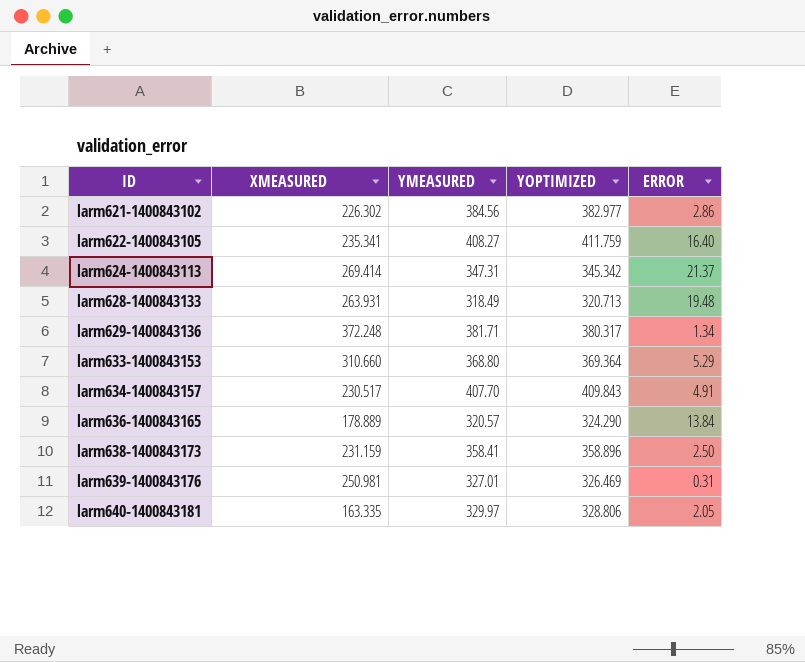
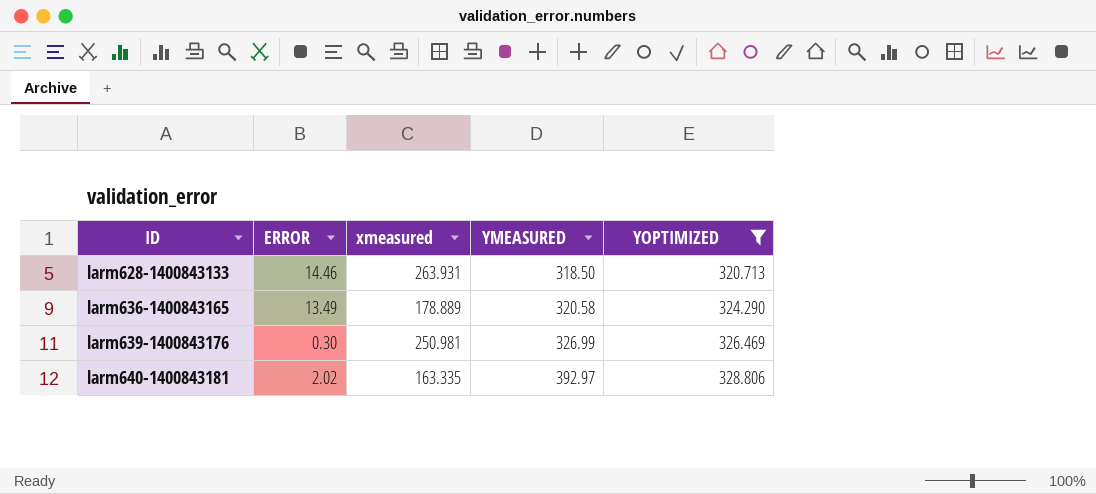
filter: none -> YOPTIMIZED <= 328.806
column ERROR | position: 5 -> 2
column name: XMEASURED -> xmeasured
larm628-1400843133 | ERROR: 19.48 -> 14.46
larm628-1400843133 | YMEASURED: 318.49 -> 318.50
larm636-1400843165 | ERROR: 13.84 -> 13.49
larm636-1400843165 | YMEASURED: 320.57 -> 320.58
larm639-1400843176 | ERROR: 0.31 -> 0.30
larm639-1400843176 | YMEASURED: 327.01 -> 326.99
larm640-1400843181 | ERROR: 2.05 -> 2.02
larm640-1400843181 | YMEASURED: 329.97 -> 392.97

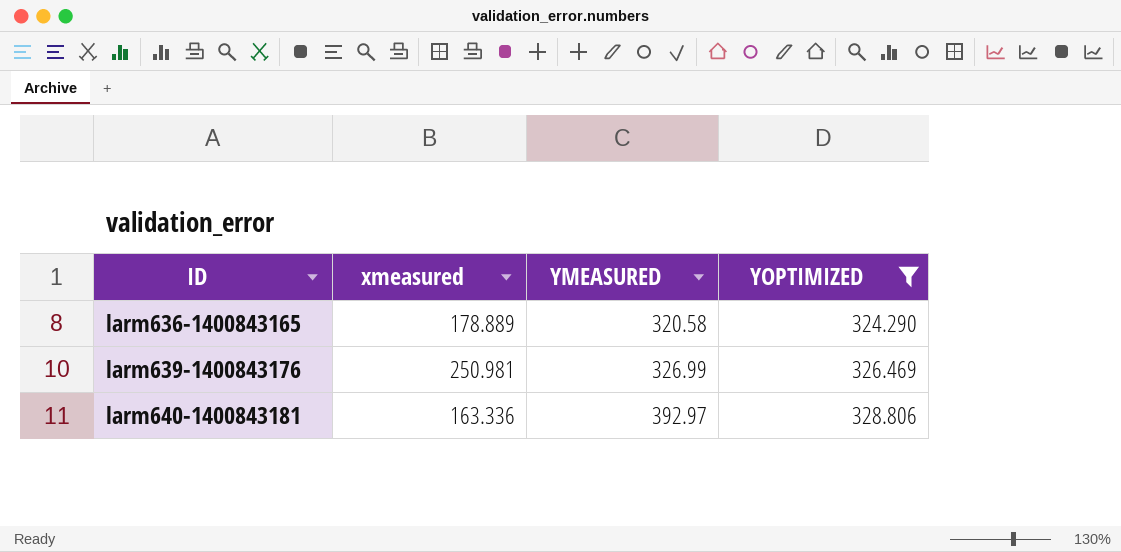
column ERROR | position: 2 -> none
row larm628-1400843133: 14.46 | 263.931 | 318.50 | 320.713 -> none
larm640-1400843181 | xmeasured: 163.335 -> 163.336

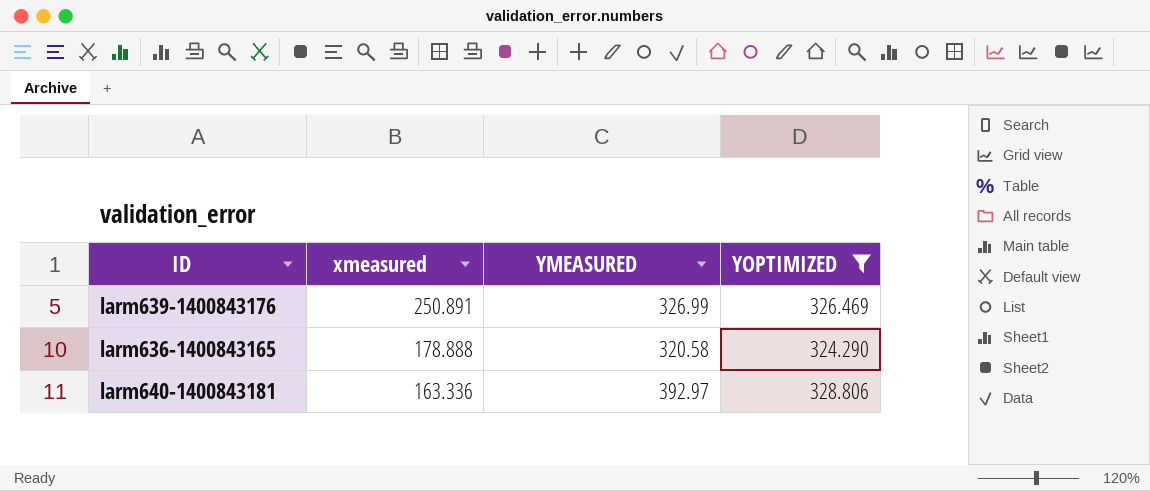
row order: ID ascending -> xmeasured descending
larm639-1400843176 | xmeasured: 250.981 -> 250.891
larm636-1400843165 | xmeasured: 178.889 -> 178.888

